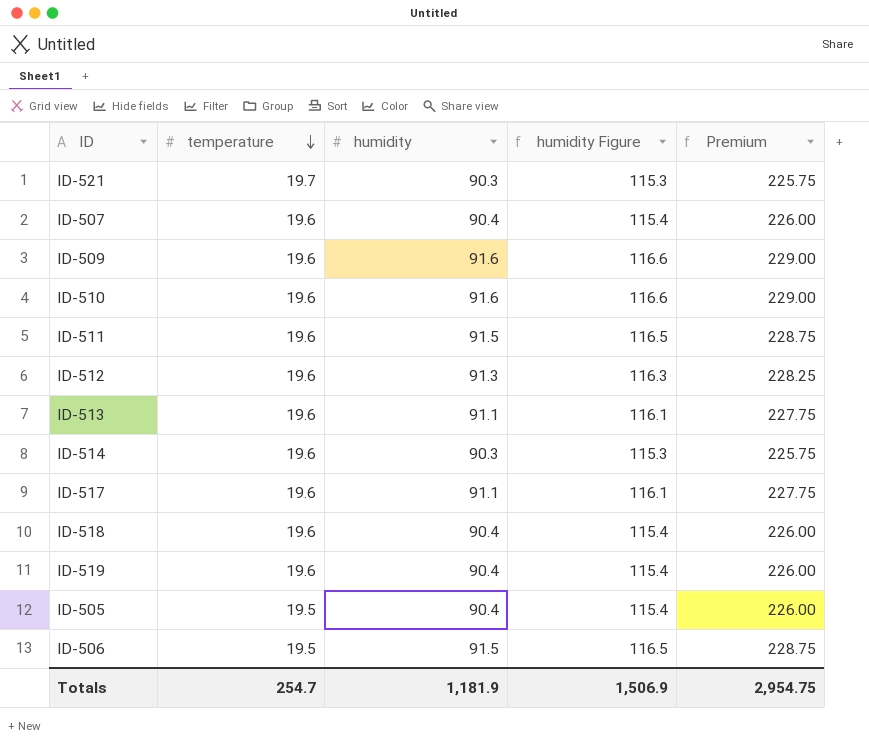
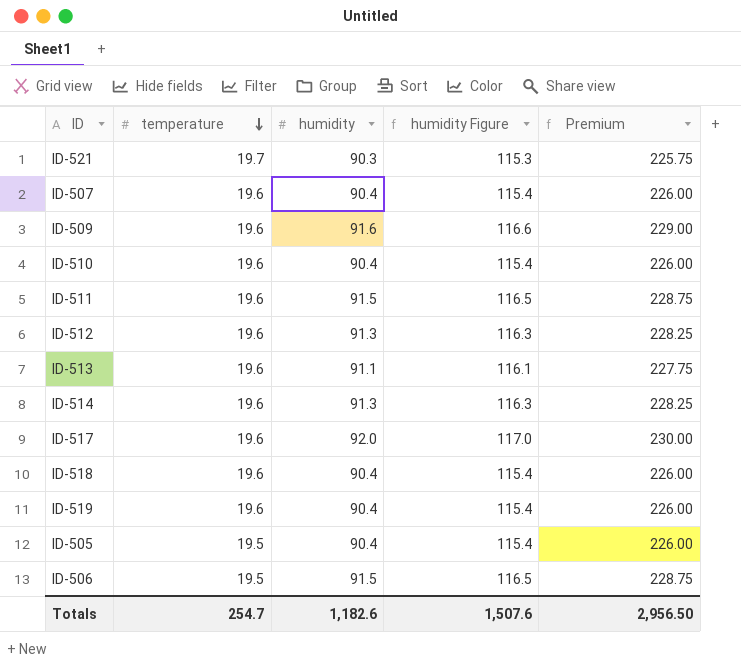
ID-510 | humidity: 91.6 -> 90.4
ID-510 | humidity Figure: 116.6 -> 115.4
ID-510 | Premium: 229.00 -> 226.00
ID-514 | humidity: 90.3 -> 91.3
ID-514 | humidity Figure: 115.3 -> 116.3
ID-514 | Premium: 225.75 -> 228.25
ID-517 | humidity: 91.1 -> 92.0
ID-517 | humidity Figure: 116.1 -> 117.0
ID-517 | Premium: 227.75 -> 230.00
Totals | humidity: 1,181.9 -> 1,182.6
Totals | humidity Figure: 1,506.9 -> 1,507.6
Totals | Premium: 2,954.75 -> 2,956.50

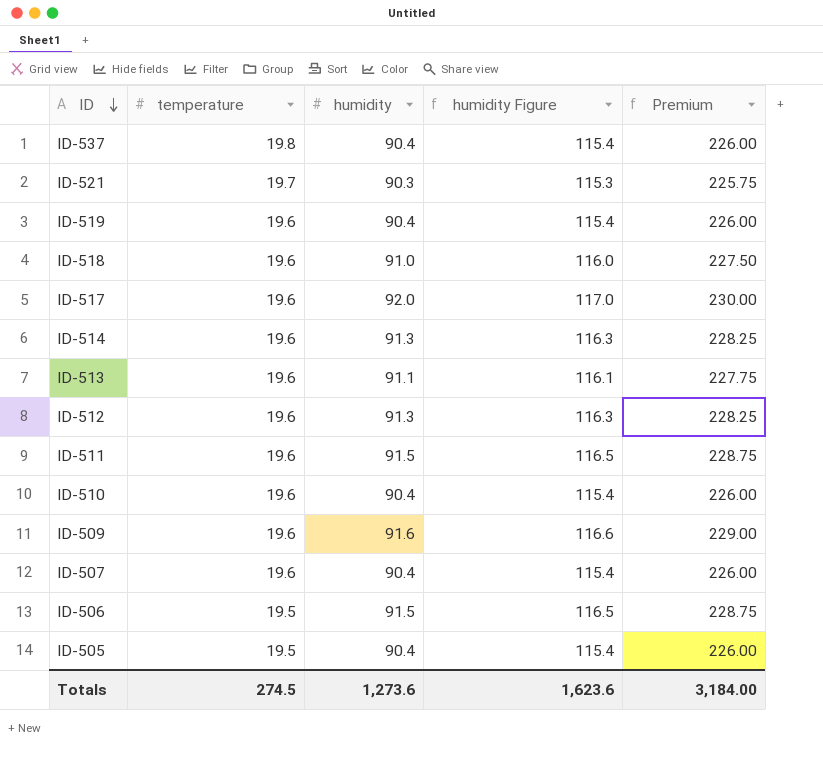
row order: temperature descending -> ID descending
row ID-537: none -> 19.8 | 90.4 | 115.4 | 226.00
ID-518 | humidity: 90.4 -> 91.0
ID-518 | humidity Figure: 115.4 -> 116.0
ID-518 | Premium: 226.00 -> 227.50
Totals | temperature: 254.7 -> 274.5
Totals | humidity: 1,182.6 -> 1,273.6
Totals | humidity Figure: 1,507.6 -> 1,623.6
Totals | Premium: 2,956.50 -> 3,184.00

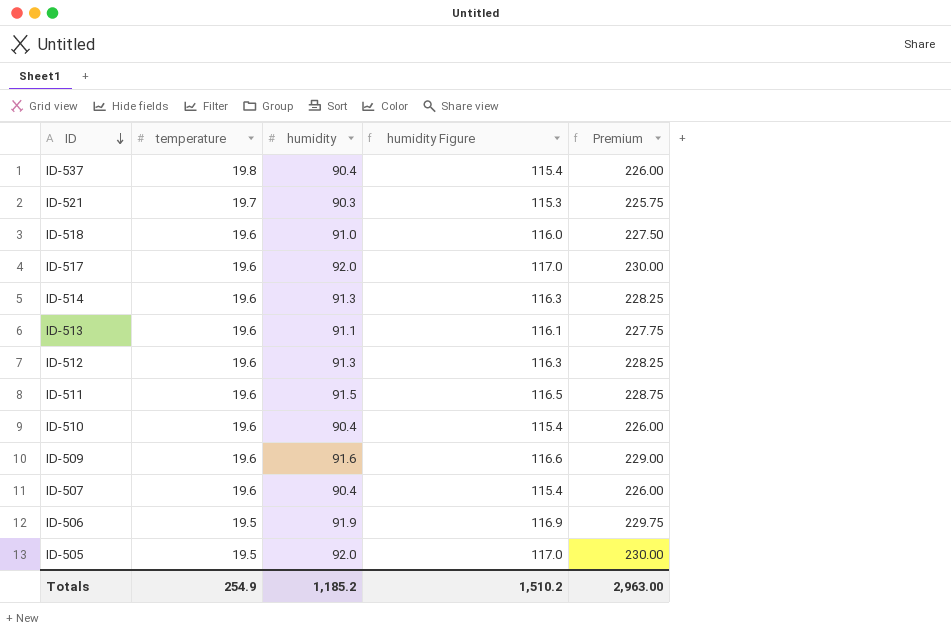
row ID-519: 19.6 | 90.4 | 115.4 | 226.00 -> none
ID-506 | humidity: 91.5 -> 91.9
ID-506 | humidity Figure: 116.5 -> 116.9
ID-506 | Premium: 228.75 -> 229.75
ID-505 | humidity: 90.4 -> 92.0
ID-505 | humidity Figure: 115.4 -> 117.0
ID-505 | Premium: 226.00 -> 230.00
Totals | temperature: 274.5 -> 254.9
Totals | humidity: 1,273.6 -> 1,185.2
Totals | humidity Figure: 1,623.6 -> 1,510.2
Totals | Premium: 3,184.00 -> 2,963.00

